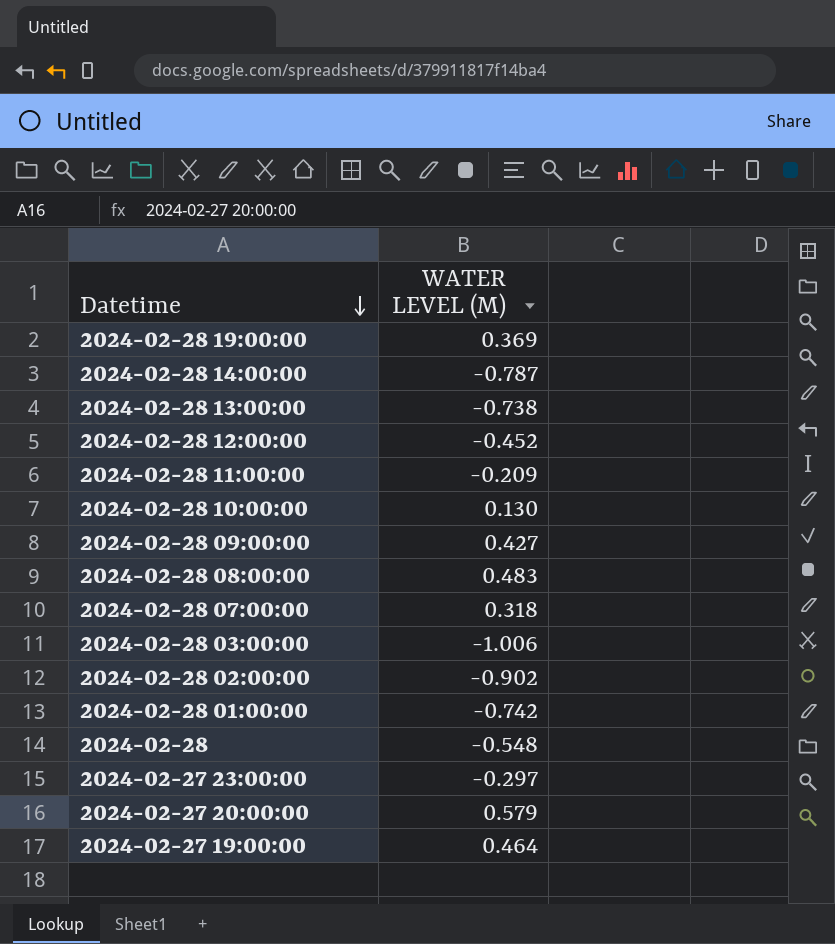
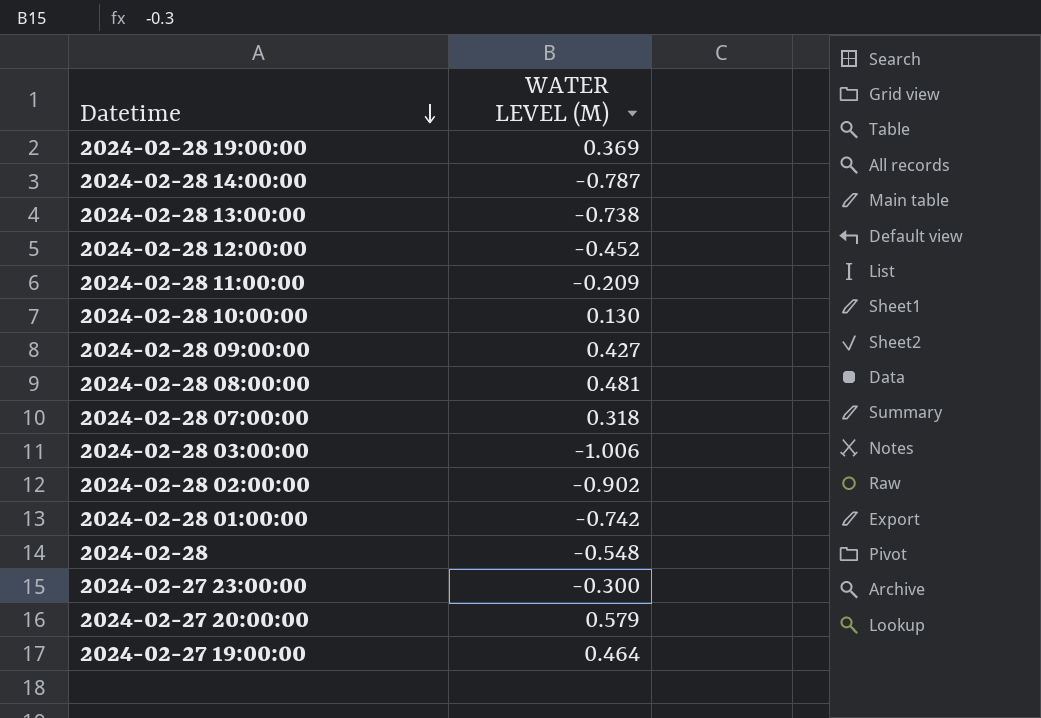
2024-02-28 08:00:00 | WATER LEVEL (M): 0.483 -> 0.481
2024-02-27 23:00:00 | WATER LEVEL (M): -0.297 -> -0.300

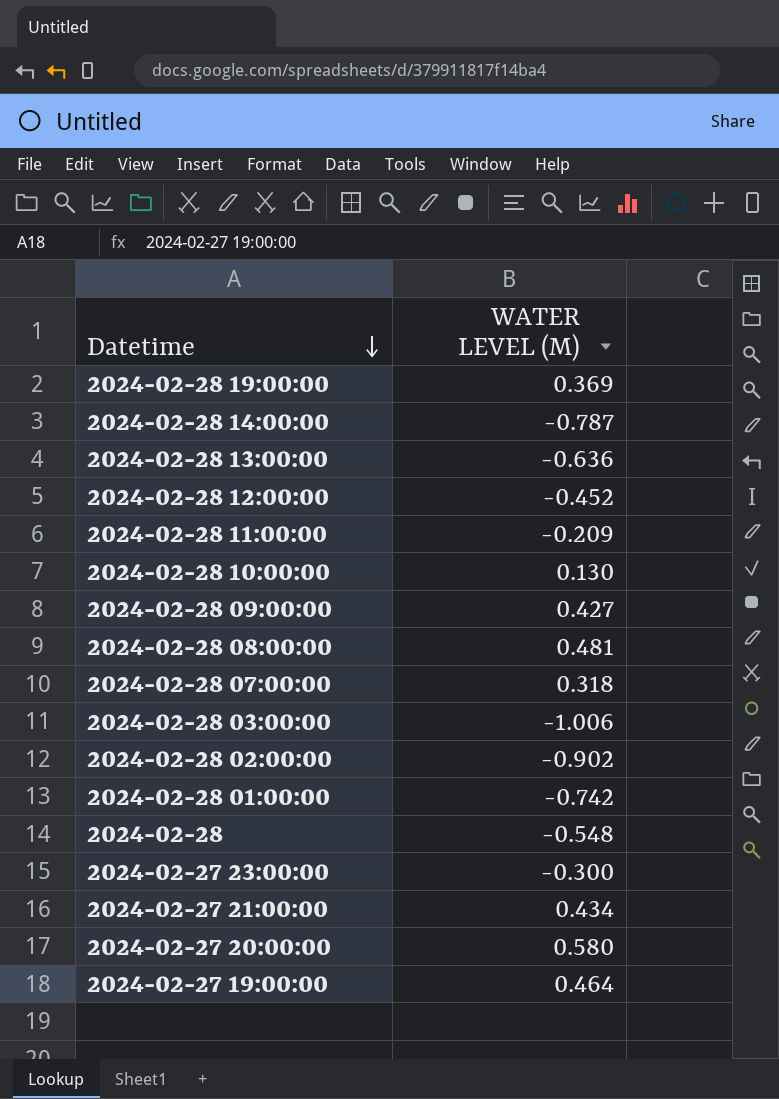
2024-02-28 13:00:00 | WATER LEVEL (M): -0.738 -> -0.636
row 2024-02-27 21:00:00: none -> 0.434
2024-02-27 20:00:00 | WATER LEVEL (M): 0.579 -> 0.580

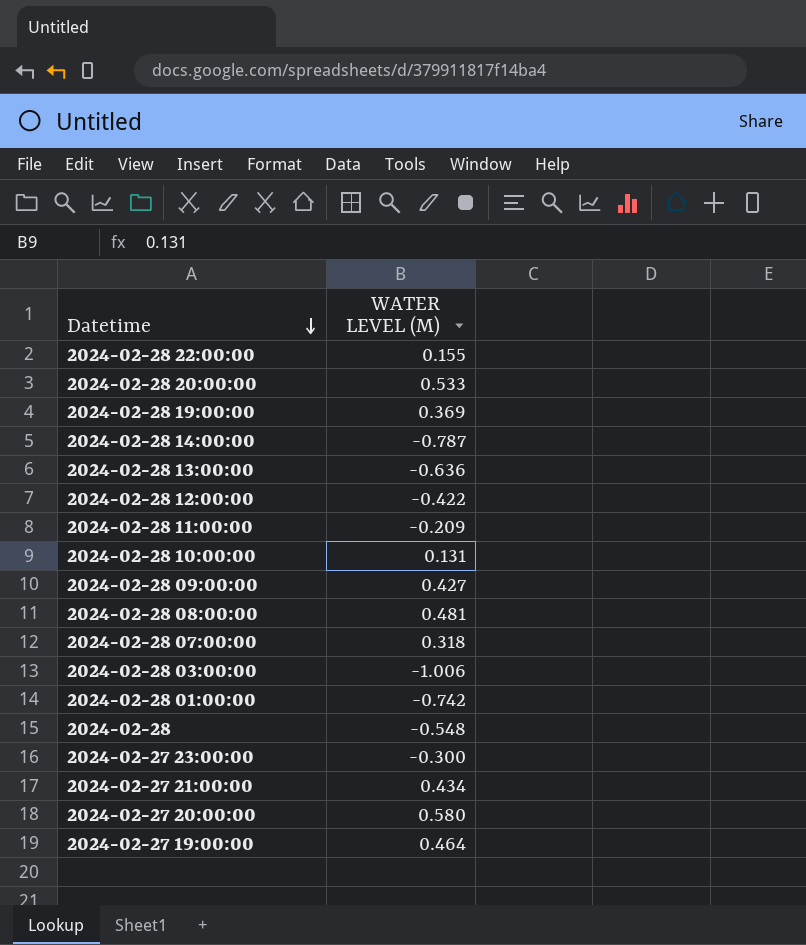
row 2024-02-28 02:00:00: -0.902 -> none
row 2024-02-28 22:00:00: none -> 0.155
row 2024-02-28 20:00:00: none -> 0.533
2024-02-28 12:00:00 | WATER LEVEL (M): -0.452 -> -0.422
2024-02-28 10:00:00 | WATER LEVEL (M): 0.130 -> 0.131

